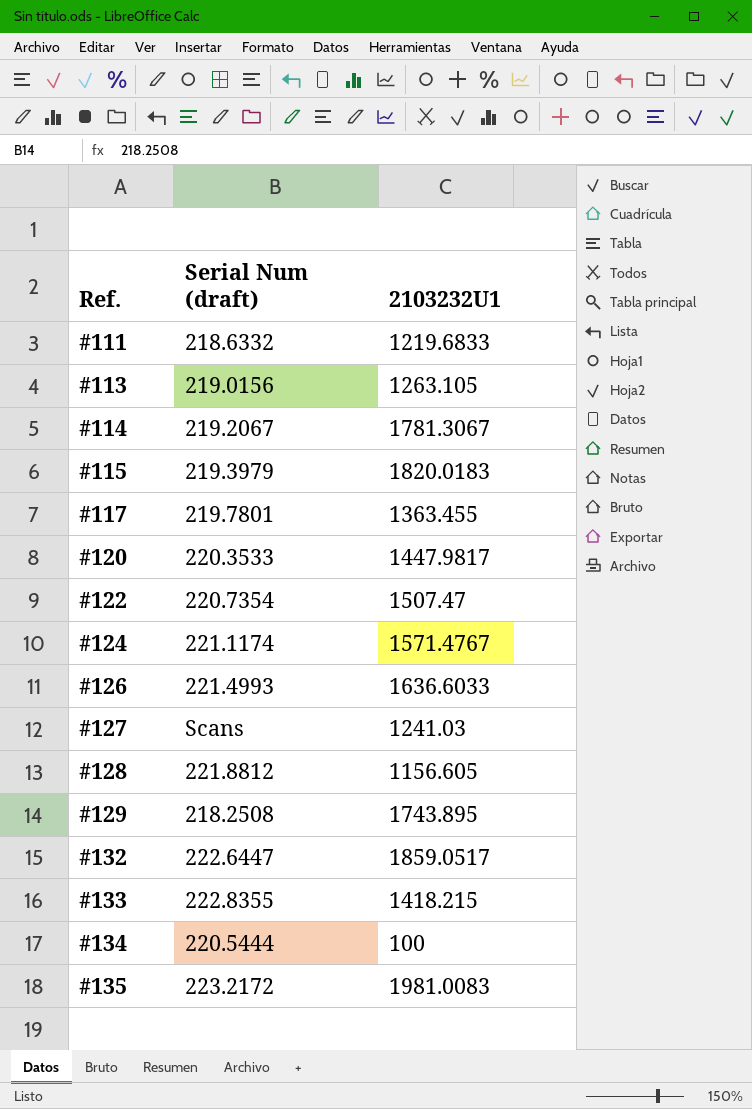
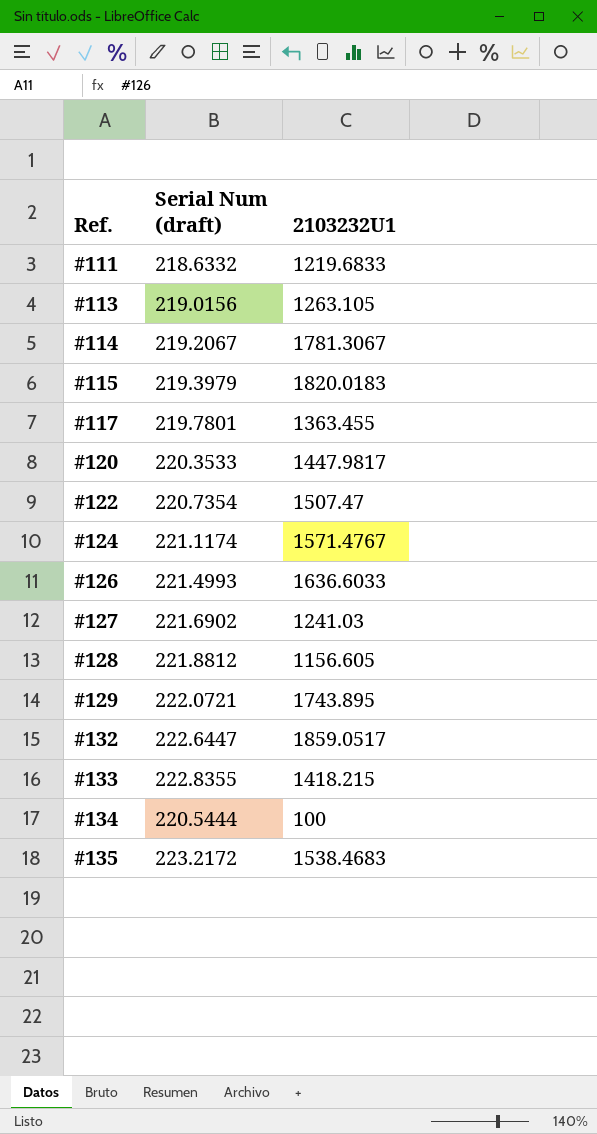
#127 | Serial Num (draft): Scans -> 221.6902
#129 | Serial Num (draft): 218.2508 -> 222.0721
#135 | 2103232U1: 1981.0083 -> 1538.4683

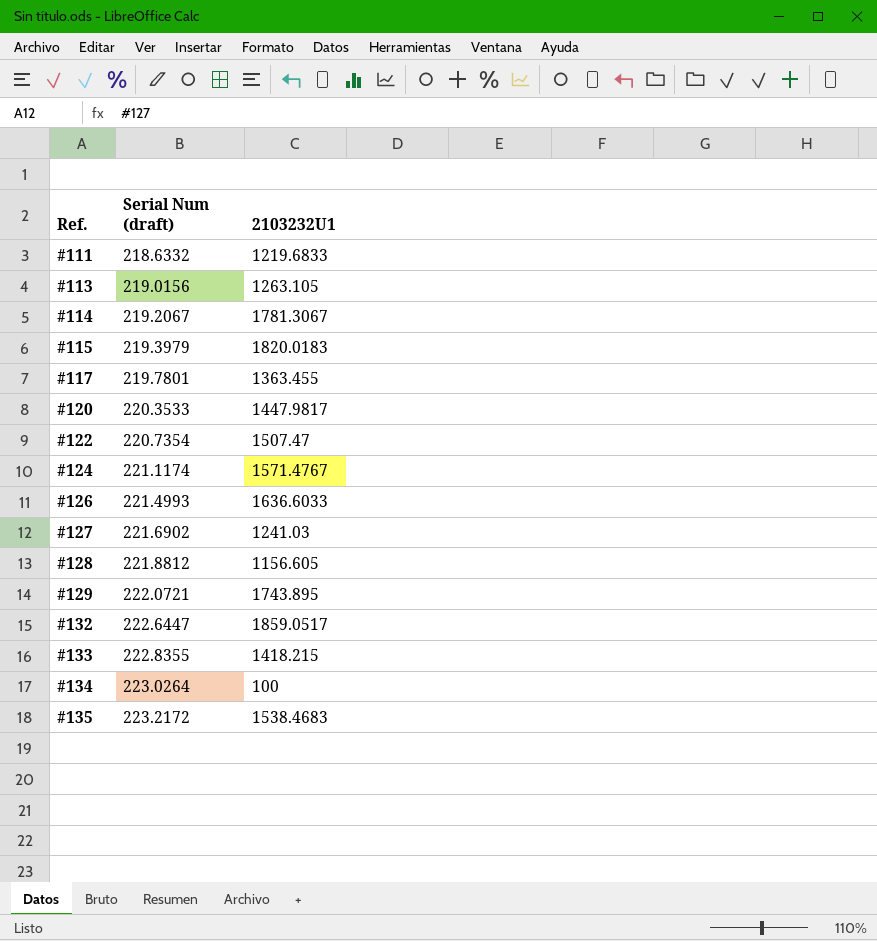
#134 | Serial Num (draft): 220.5444 -> 223.0264

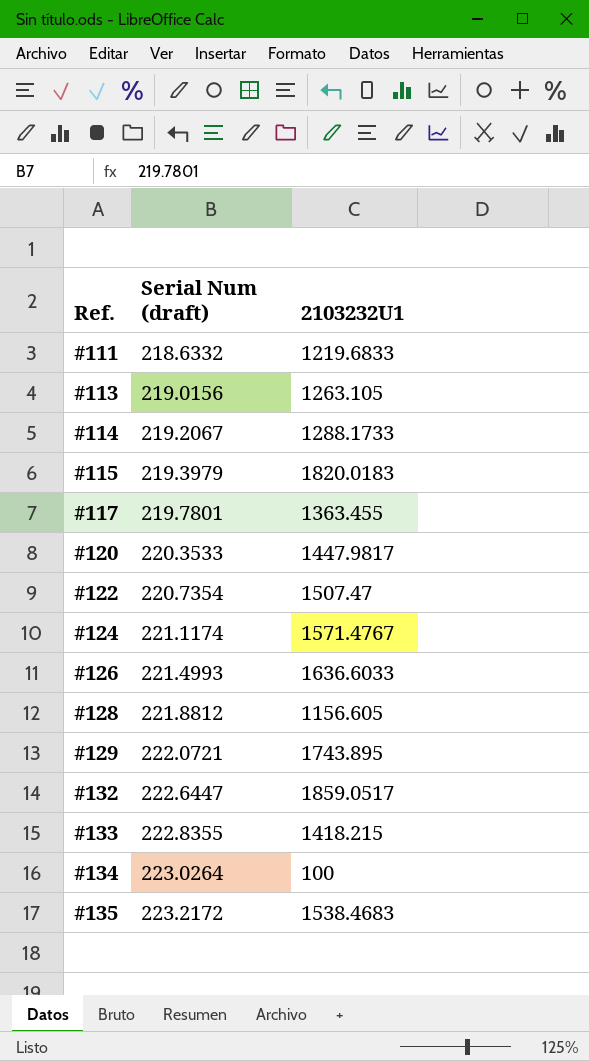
row #127: 221.6902 | 1241.03 -> none
#114 | 2103232U1: 1781.3067 -> 1288.1733

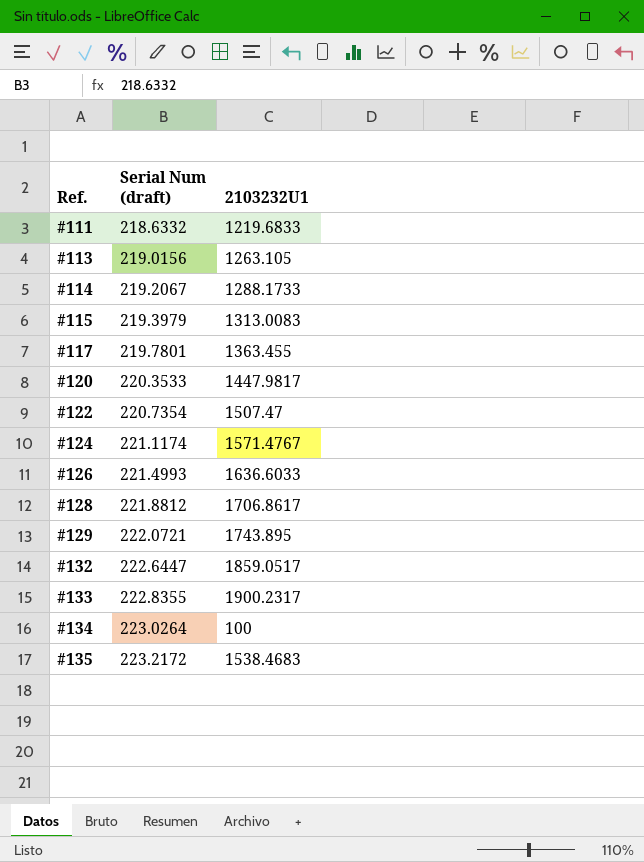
#115 | 2103232U1: 1820.0183 -> 1313.0083
#128 | 2103232U1: 1156.605 -> 1706.8617
#133 | 2103232U1: 1418.215 -> 1900.2317

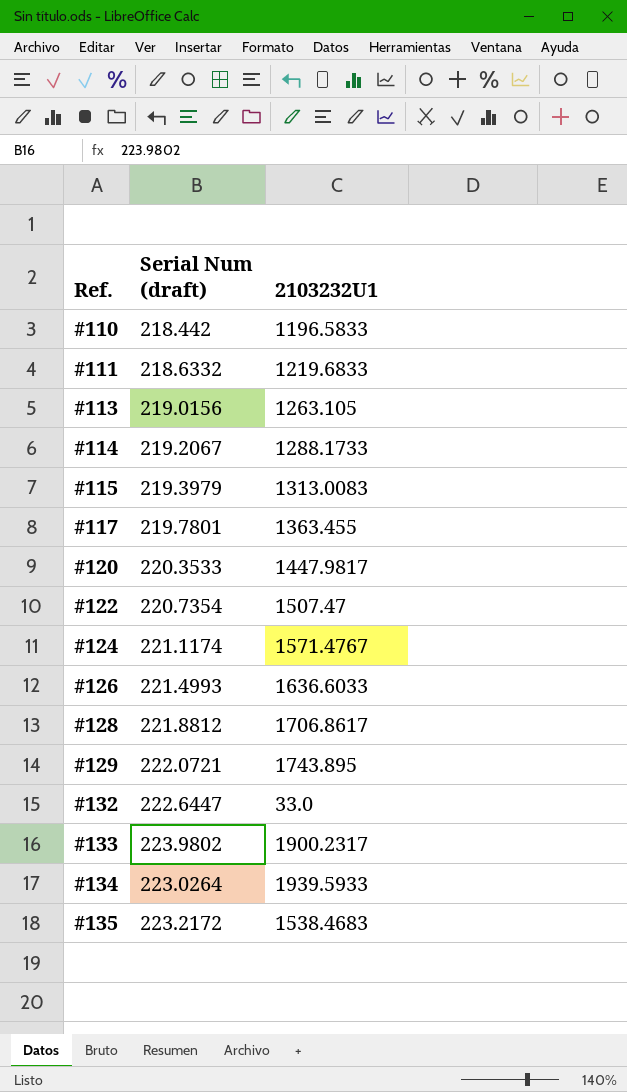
row #110: none -> 218.442 | 1196.5833
#132 | 2103232U1: 1859.0517 -> 33.0
#133 | Serial Num (draft): 222.8355 -> 223.9802
#134 | 2103232U1: 100 -> 1939.5933

